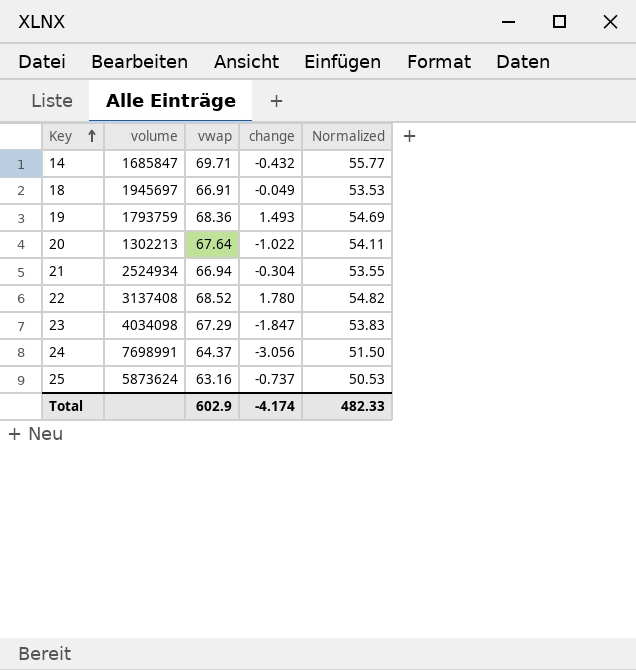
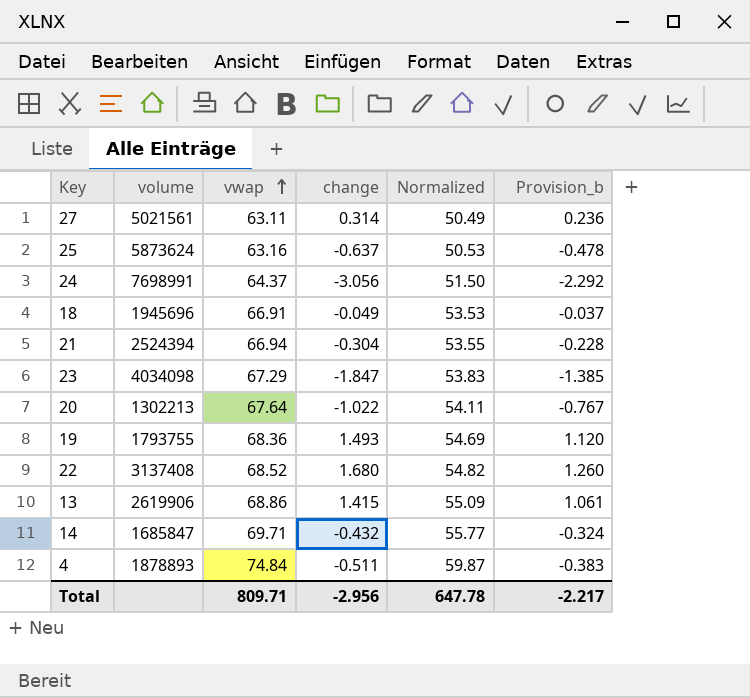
row order: Key ascending -> vwap ascending
column Provision_b | formula: none -> [change] * 0.75
row 27: none -> 5021561 | 63.11 | 0.314 | 50.49 | 0.236
25 | change: -0.737 -> -0.637
18 | volume: 1945697 -> 1945696
21 | volume: 2524934 -> 2524394
19 | volume: 1793759 -> 1793755
22 | change: 1.780 -> 1.680
row 13: none -> 2619906 | 68.86 | 1.415 | 55.09 | 1.061
row 4: none -> 1878893 | 74.84 | -0.511 | 59.87 | -0.383
Total | vwap: 602.9 -> 809.71
Total | change: -4.174 -> -2.956
Total | Normalized: 482.33 -> 647.78

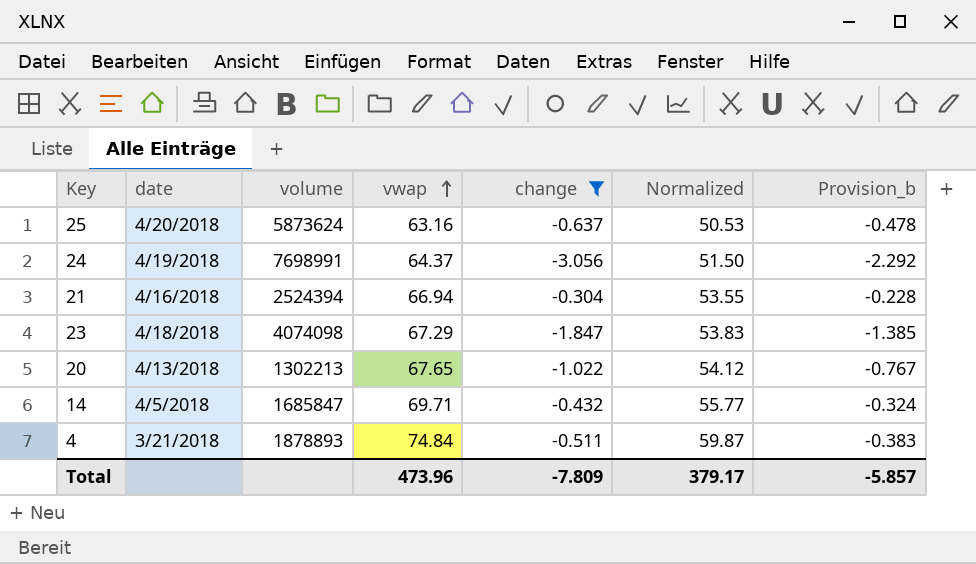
filter: none -> change <= -0.304
column date | position: none -> 2
23 | volume: 4034098 -> 4074098
20 | vwap: 67.64 -> 67.65
20 | Normalized: 54.11 -> 54.12
Total | vwap: 809.71 -> 473.96
Total | change: -2.956 -> -7.809
Total | Normalized: 647.78 -> 379.17
Total | Provision_b: -2.217 -> -5.857

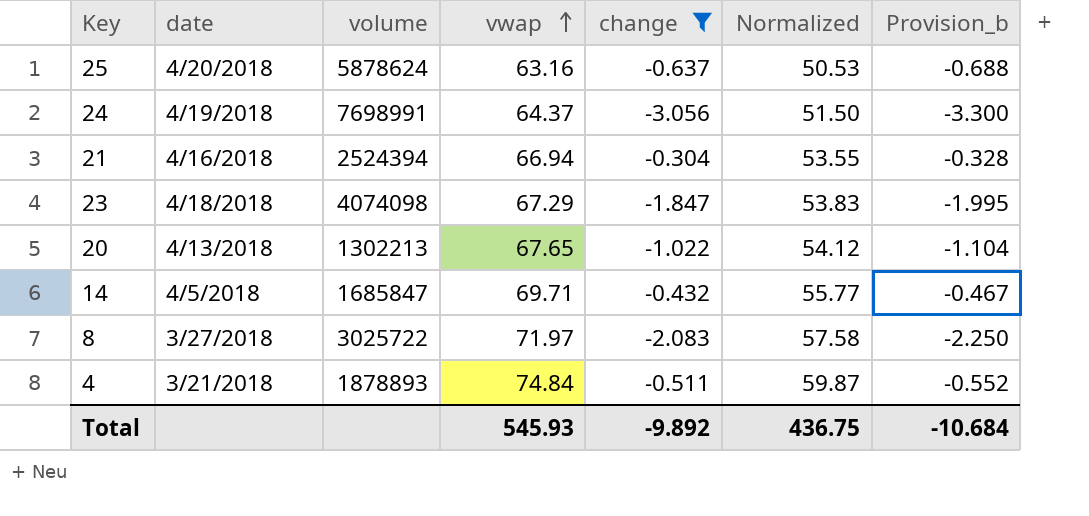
column Provision_b | formula: [change] * 0.75 -> [change] * 1.08
25 | volume: 5873624 -> 5878624
row 8: none -> 3/27/2018 | 3025722 | 71.97 | -2.083 | 57.58 | -2.250
Total | vwap: 473.96 -> 545.93
Total | change: -7.809 -> -9.892
Total | Normalized: 379.17 -> 436.75
Total | Provision_b: -5.857 -> -10.684

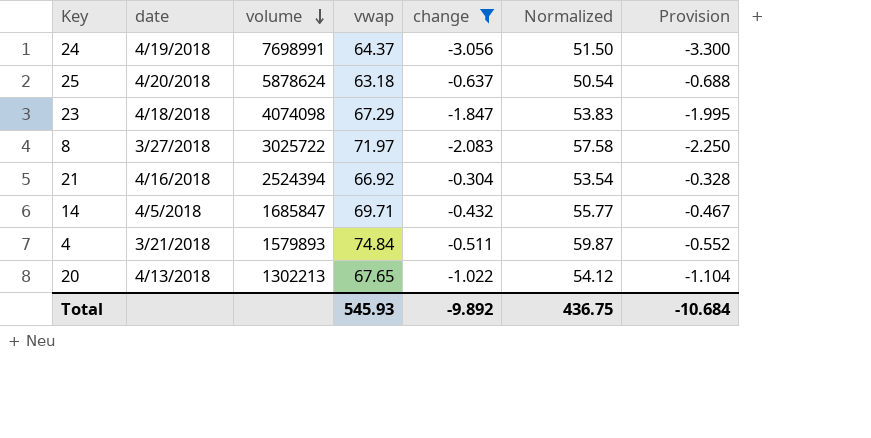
row order: vwap ascending -> volume descending
column name: Provision_b -> Provision
25 | vwap: 63.16 -> 63.18
25 | Normalized: 50.53 -> 50.54
21 | vwap: 66.94 -> 66.92
21 | Normalized: 53.55 -> 53.54
4 | volume: 1878893 -> 1579893

